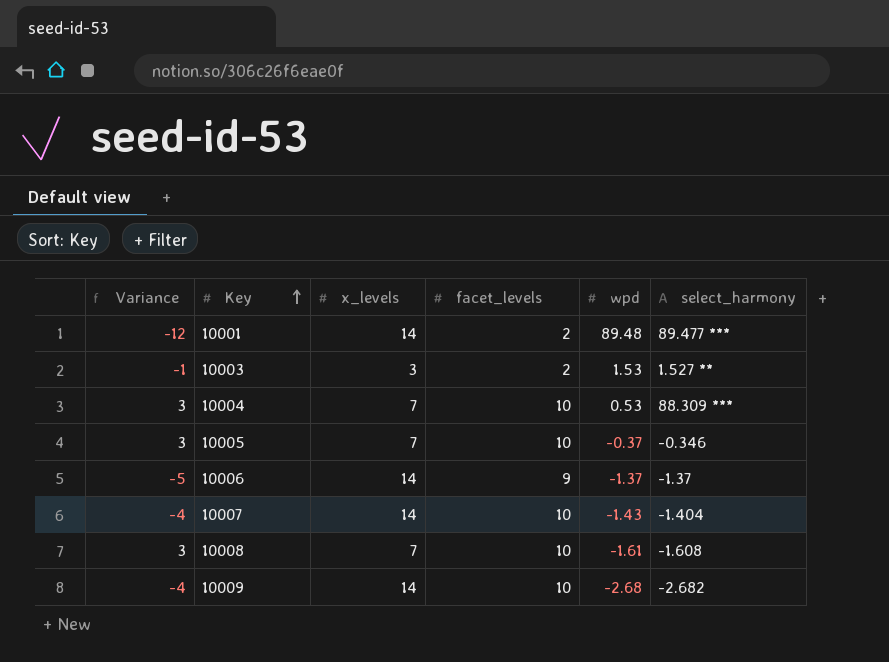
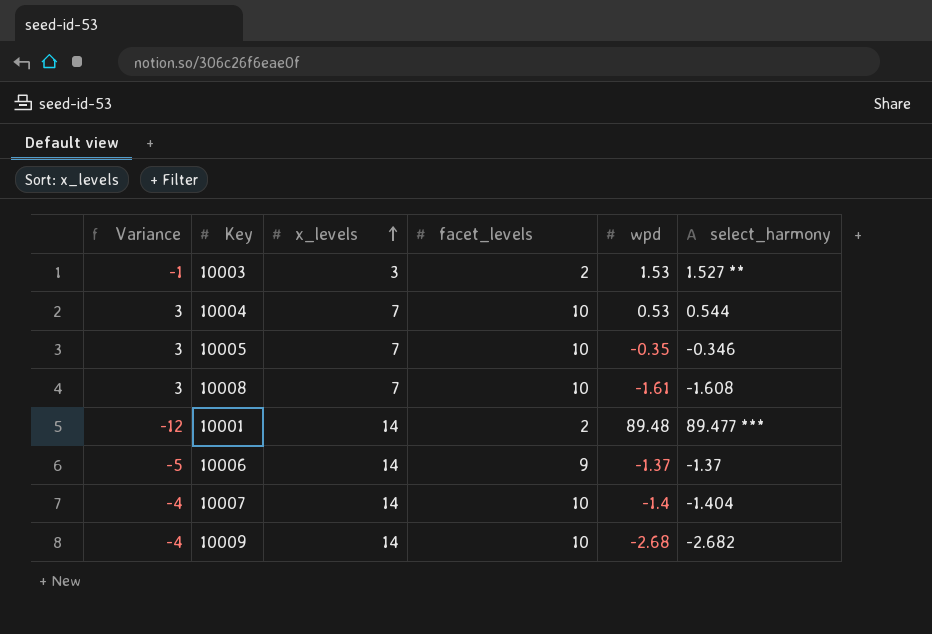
row order: Key ascending -> x_levels ascending
10004 | select_harmony: 88.309 *** -> 0.544
10005 | wpd: -0.37 -> -0.35
10007 | wpd: -1.43 -> -1.4

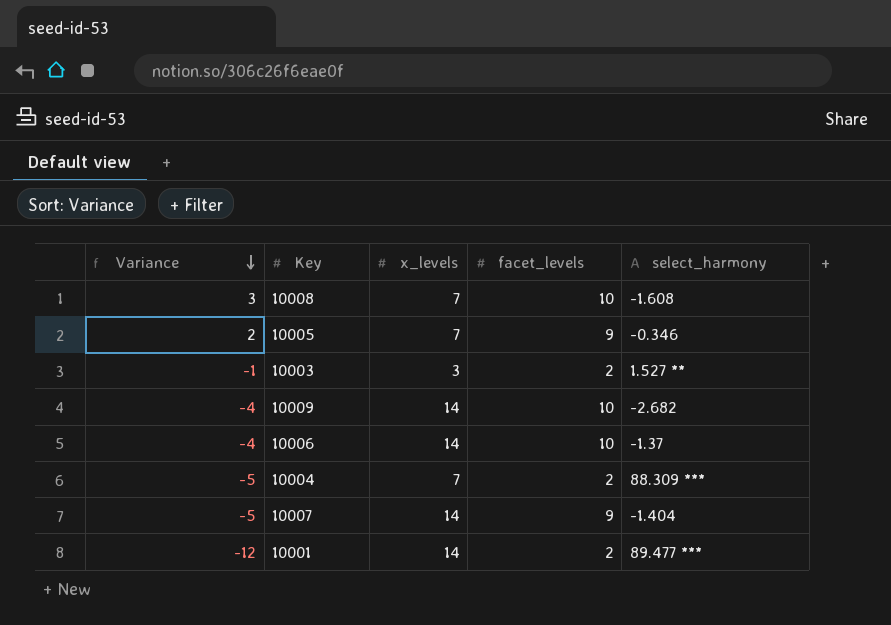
row order: x_levels ascending -> Variance descending
column wpd | position: 5 -> none
10005 | Variance: 3 -> 2
10005 | facet_levels: 10 -> 9
10006 | Variance: -5 -> -4
10006 | facet_levels: 9 -> 10
10004 | Variance: 3 -> -5
10004 | facet_levels: 10 -> 2
10004 | select_harmony: 0.544 -> 88.309 ***
10007 | Variance: -4 -> -5
10007 | facet_levels: 10 -> 9

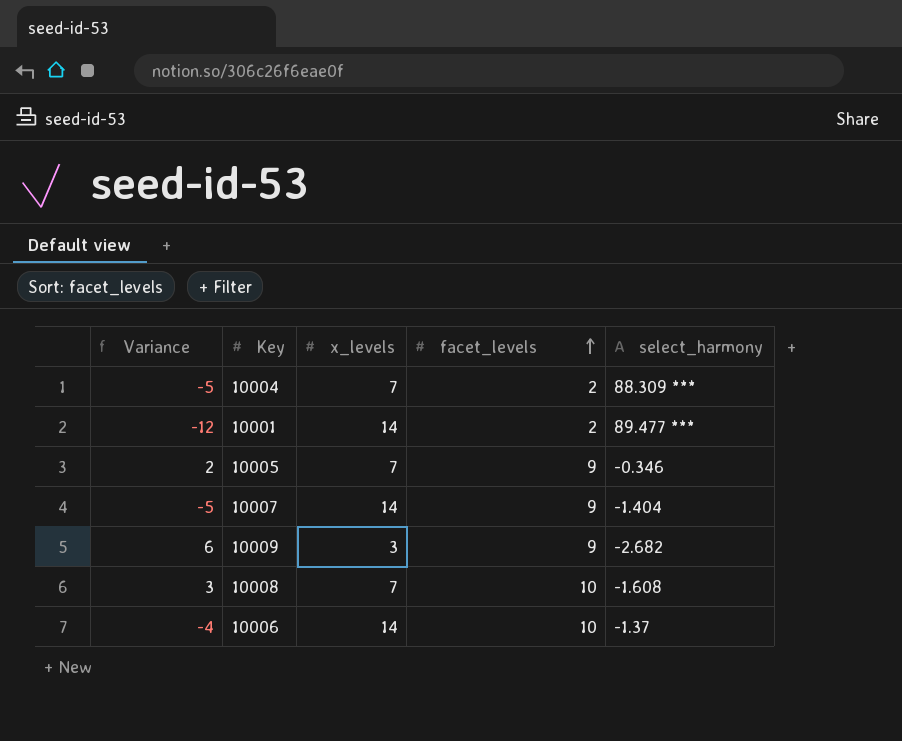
row order: Variance descending -> facet_levels ascending
row 10003: -1 | 3 | 2 | 1.527 ** -> none
10009 | Variance: -4 -> 6
10009 | x_levels: 14 -> 3
10009 | facet_levels: 10 -> 9

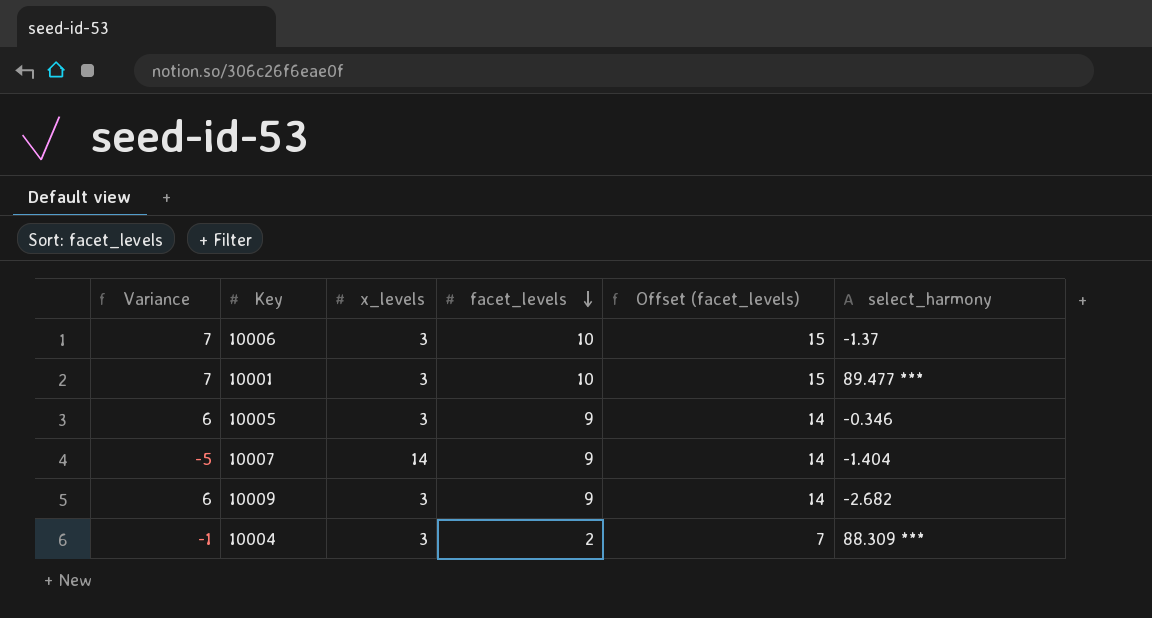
row order: facet_levels ascending -> facet_levels descending
column Offset (facet_levels) | formula: none -> [facet_levels] + 5
row 10008: 3 | 7 | 10 | -1.608 -> none
10006 | Variance: -4 -> 7
10006 | x_levels: 14 -> 3
10001 | Variance: -12 -> 7
10001 | x_levels: 14 -> 3
10001 | facet_levels: 2 -> 10
10005 | Variance: 2 -> 6
10005 | x_levels: 7 -> 3
10004 | Variance: -5 -> -1
10004 | x_levels: 7 -> 3

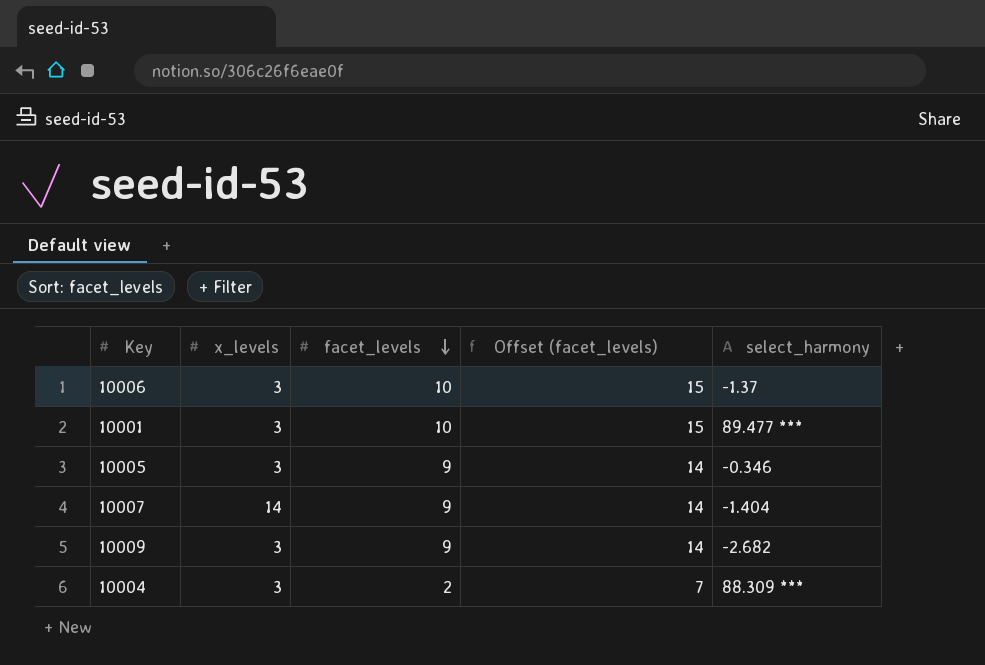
column Variance | formula: [facet_levels] - [x_levels] -> none

